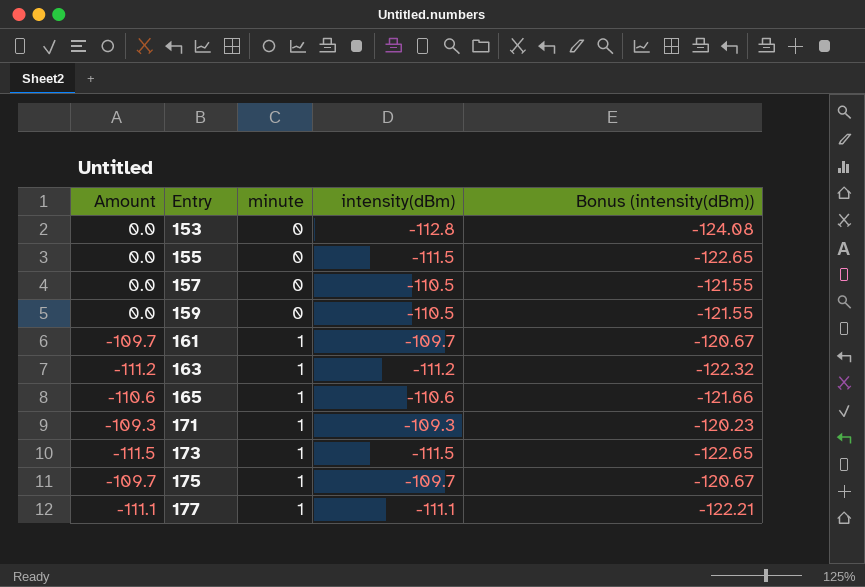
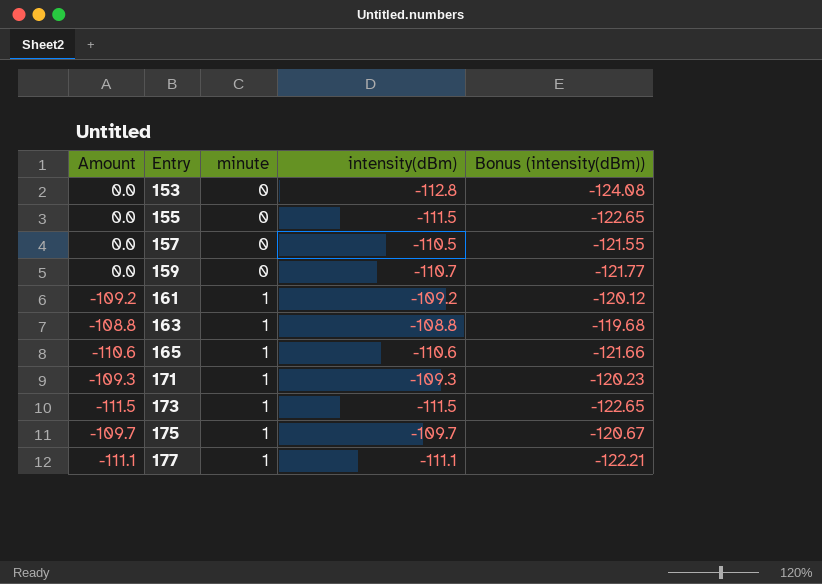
159 | intensity(dBm): -110.5 -> -110.7
159 | Bonus (intensity(dBm)): -121.55 -> -121.77
161 | Amount: -109.7 -> -109.2
161 | intensity(dBm): -109.7 -> -109.2
161 | Bonus (intensity(dBm)): -120.67 -> -120.12
163 | Amount: -111.2 -> -108.8
163 | intensity(dBm): -111.2 -> -108.8
163 | Bonus (intensity(dBm)): -122.32 -> -119.68

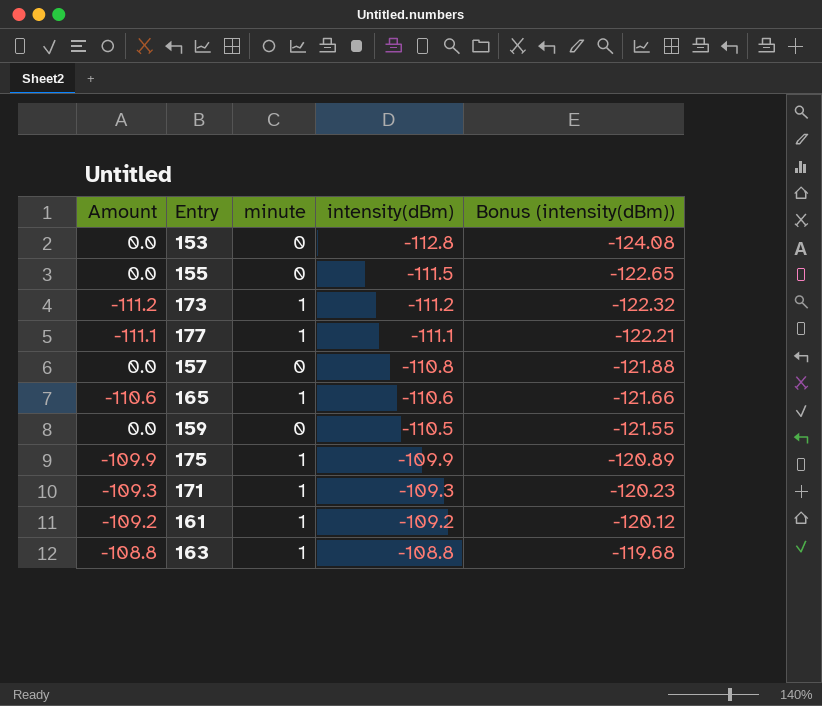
row order: Entry ascending -> intensity(dBm) ascending
173 | Amount: -111.5 -> -111.2
173 | intensity(dBm): -111.5 -> -111.2
173 | Bonus (intensity(dBm)): -122.65 -> -122.32
157 | intensity(dBm): -110.5 -> -110.8
157 | Bonus (intensity(dBm)): -121.55 -> -121.88
159 | intensity(dBm): -110.7 -> -110.5
159 | Bonus (intensity(dBm)): -121.77 -> -121.55
175 | Amount: -109.7 -> -109.9
175 | intensity(dBm): -109.7 -> -109.9
175 | Bonus (intensity(dBm)): -120.67 -> -120.89

